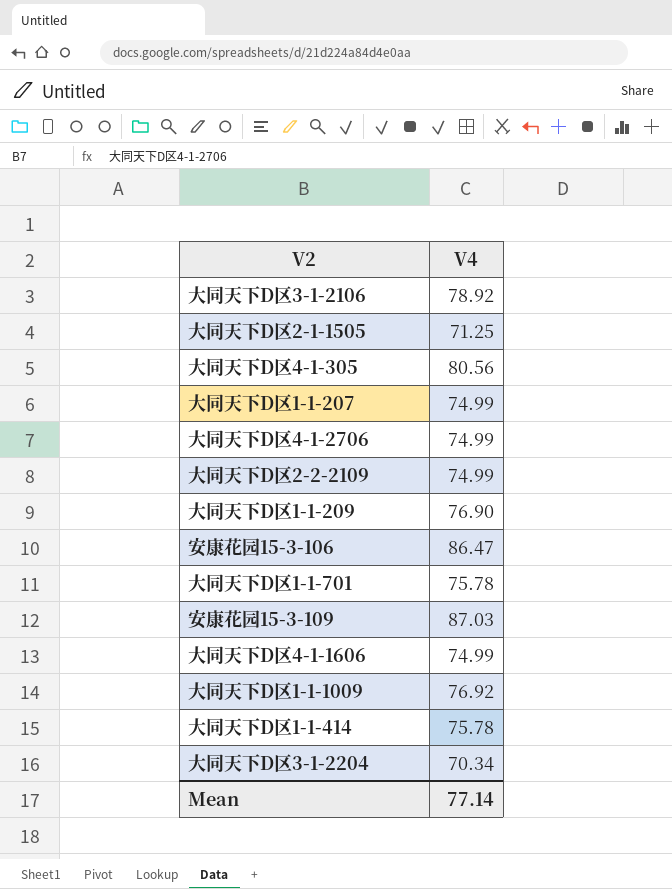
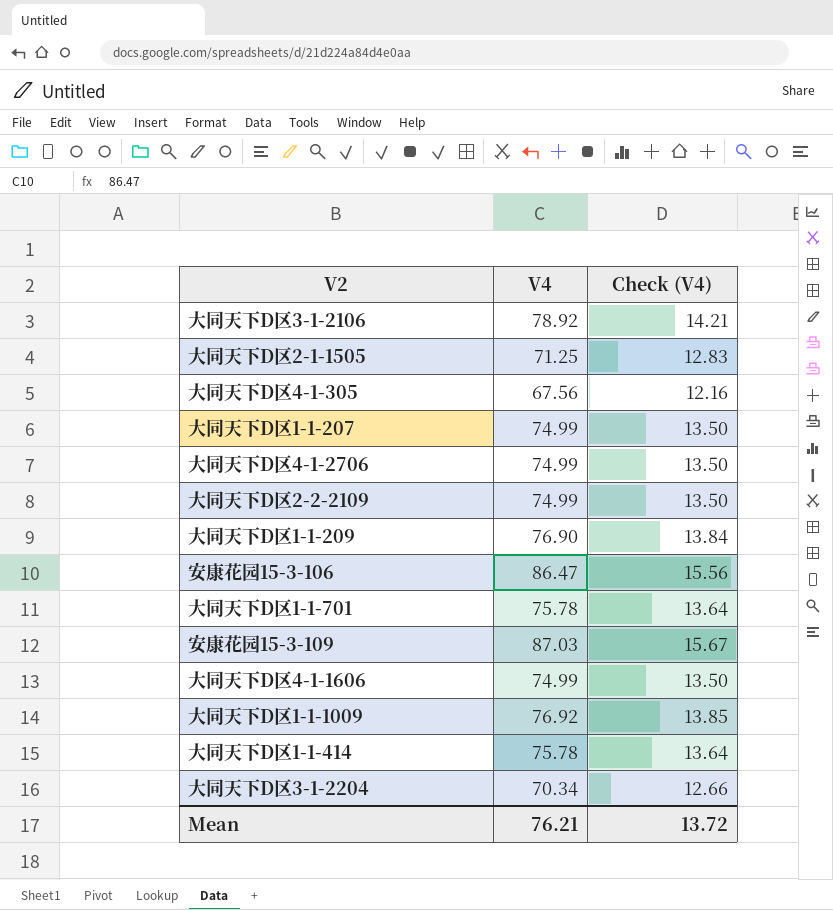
column Check (V4) | formula: none -> [V4] * 0.18
大同天下D区4-1-305 | V4: 80.56 -> 67.56
Mean | V4: 77.14 -> 76.21

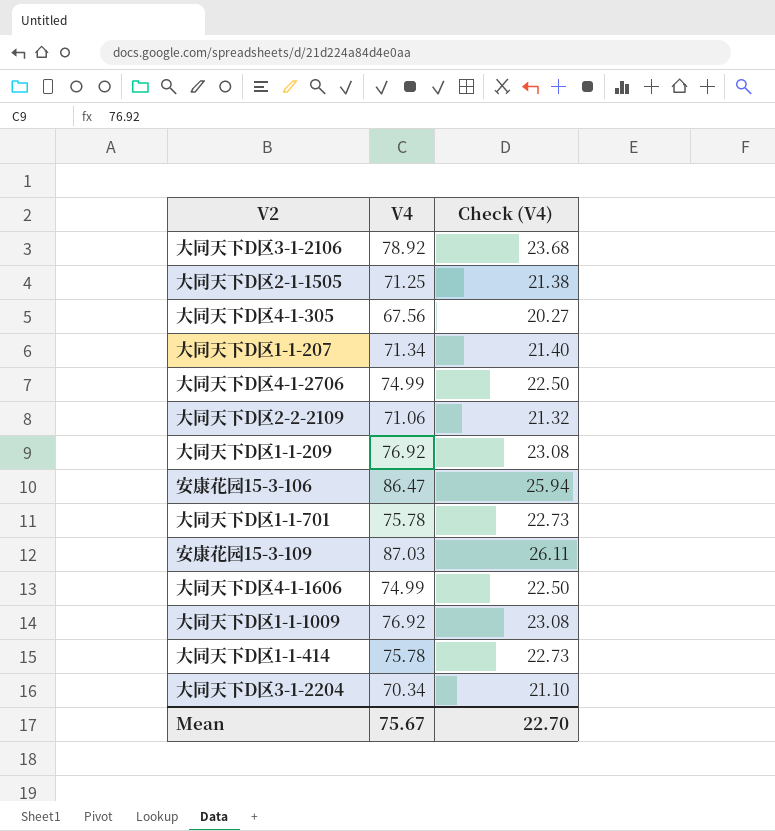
column Check (V4) | formula: [V4] * 0.18 -> [V4] * 0.3
大同天下D区1-1-207 | V4: 74.99 -> 71.34
大同天下D区2-2-2109 | V4: 74.99 -> 71.06
大同天下D区1-1-209 | V4: 76.90 -> 76.92
Mean | V4: 76.21 -> 75.67
Mean | Check (V4): 13.72 -> 22.70

